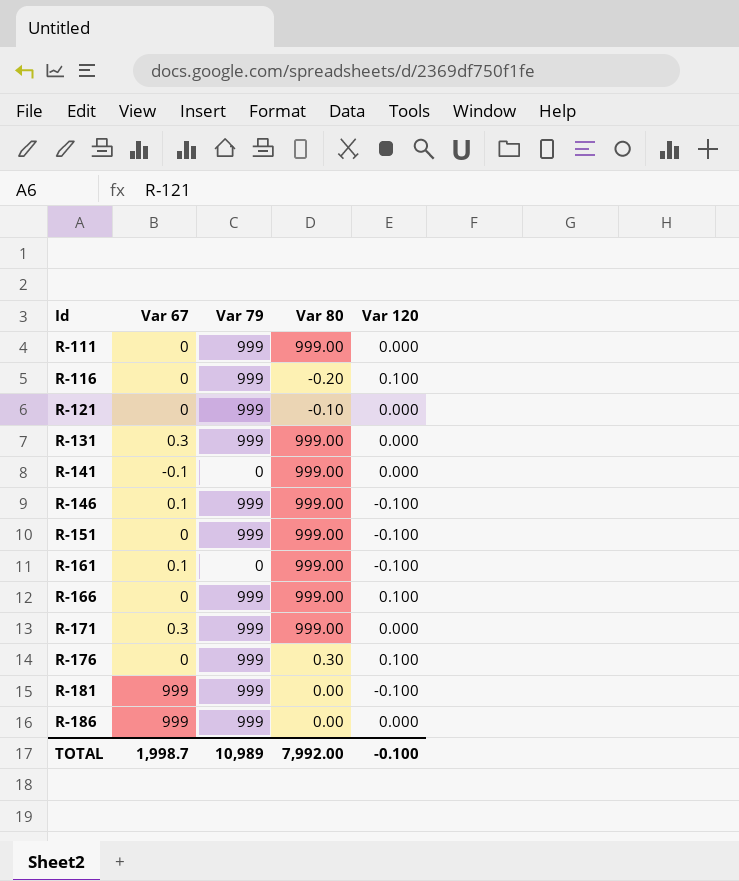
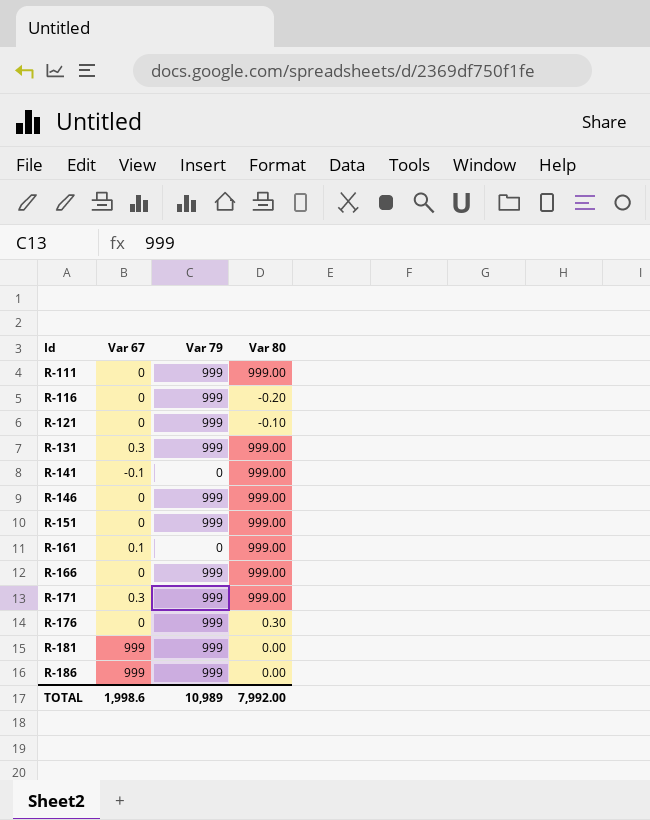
column Var 120 | position: 5 -> none
R-146 | Var 67: 0.1 -> 0
TOTAL | Var 67: 1,998.7 -> 1,998.6

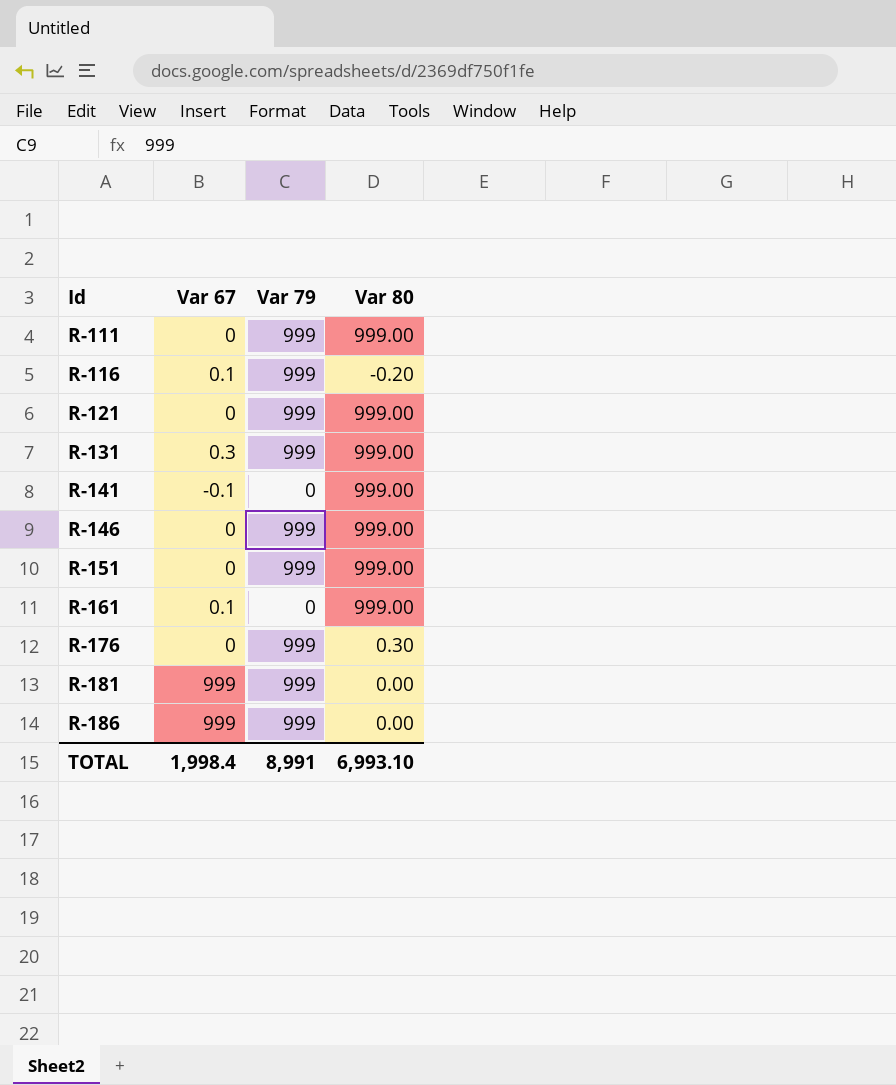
row R-166: 0 | 999 | 999.00 -> none
row R-171: 0.3 | 999 | 999.00 -> none
R-116 | Var 67: 0 -> 0.1
R-121 | Var 80: -0.10 -> 999.00
TOTAL | Var 67: 1,998.6 -> 1,998.4
TOTAL | Var 79: 10,989 -> 8,991
TOTAL | Var 80: 7,992.00 -> 6,993.10

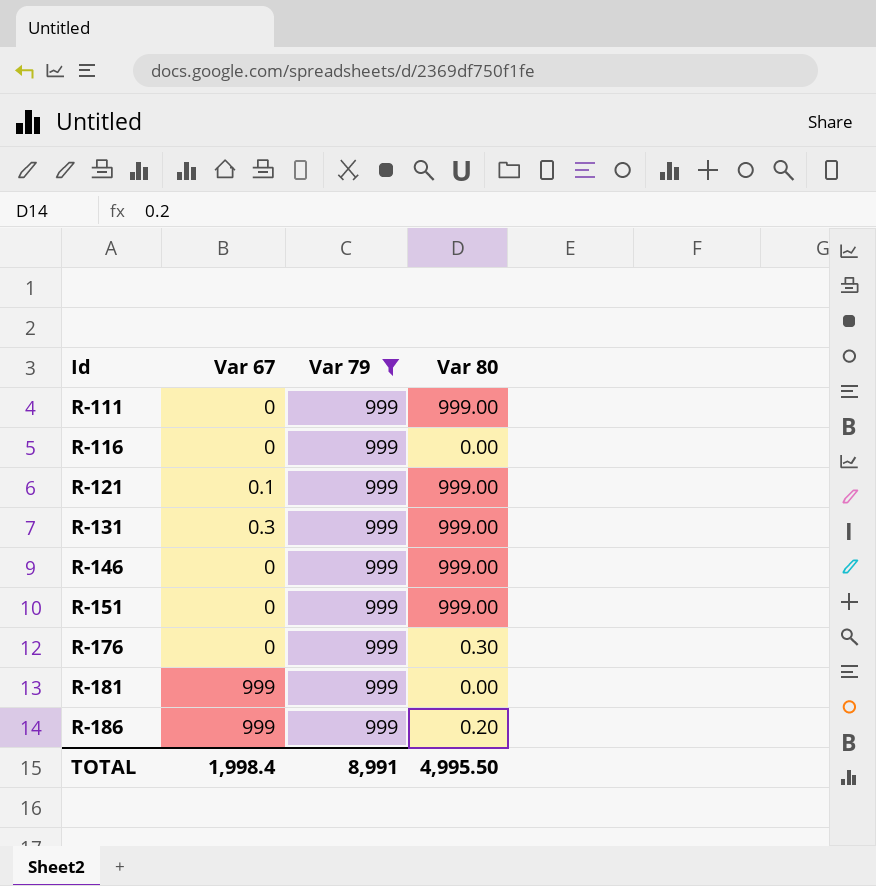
filter: none -> Var 79 = 999
R-116 | Var 67: 0.1 -> 0
R-116 | Var 80: -0.20 -> 0.00
R-121 | Var 67: 0 -> 0.1
R-186 | Var 80: 0.00 -> 0.20
TOTAL | Var 80: 6,993.10 -> 4,995.50

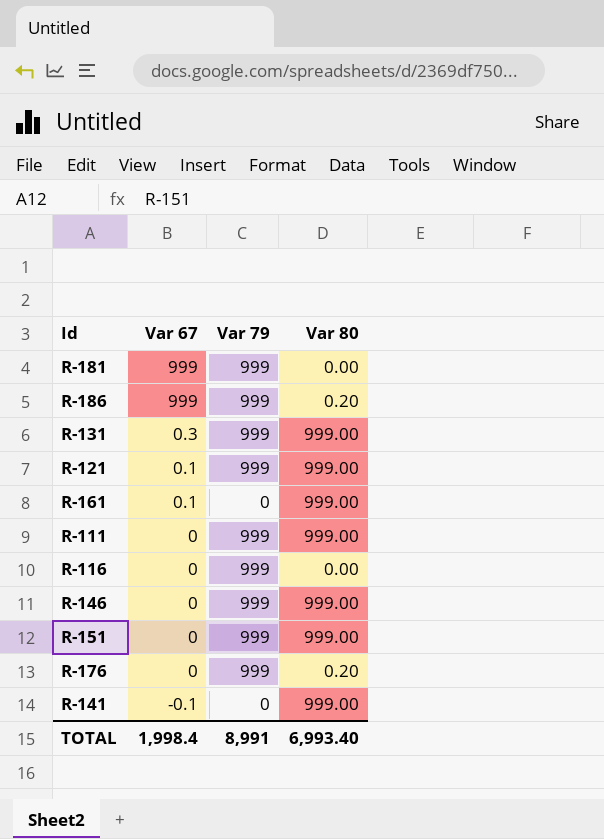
filter: Var 79 = 999 -> none
row order: Id ascending -> Var 67 descending
R-176 | Var 80: 0.30 -> 0.20
TOTAL | Var 80: 4,995.50 -> 6,993.40

